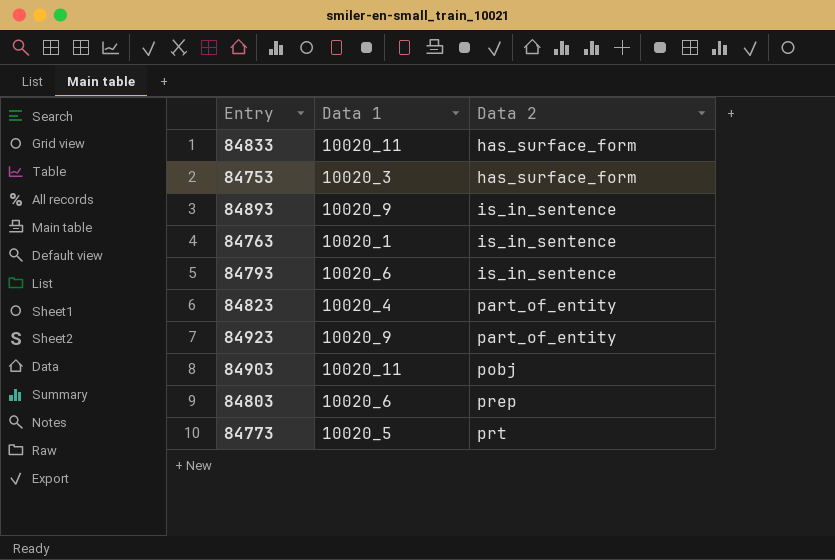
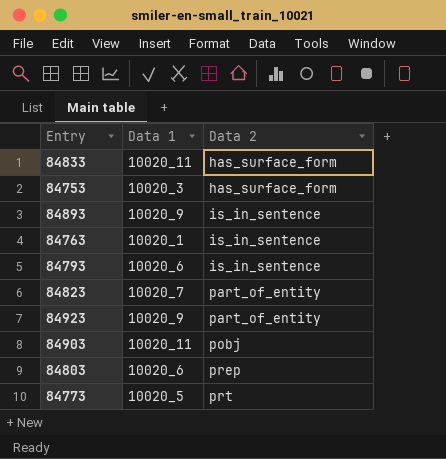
84823 | Data 1: 10020_4 -> 10020_7

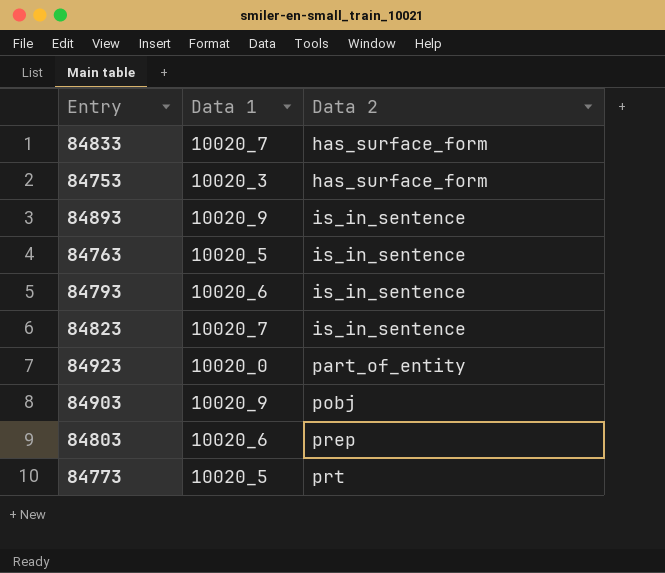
84833 | Data 1: 10020_11 -> 10020_7
84763 | Data 1: 10020_1 -> 10020_5
84823 | Data 2: part_of_entity -> is_in_sentence
84923 | Data 1: 10020_9 -> 10020_0
84903 | Data 1: 10020_11 -> 10020_9

